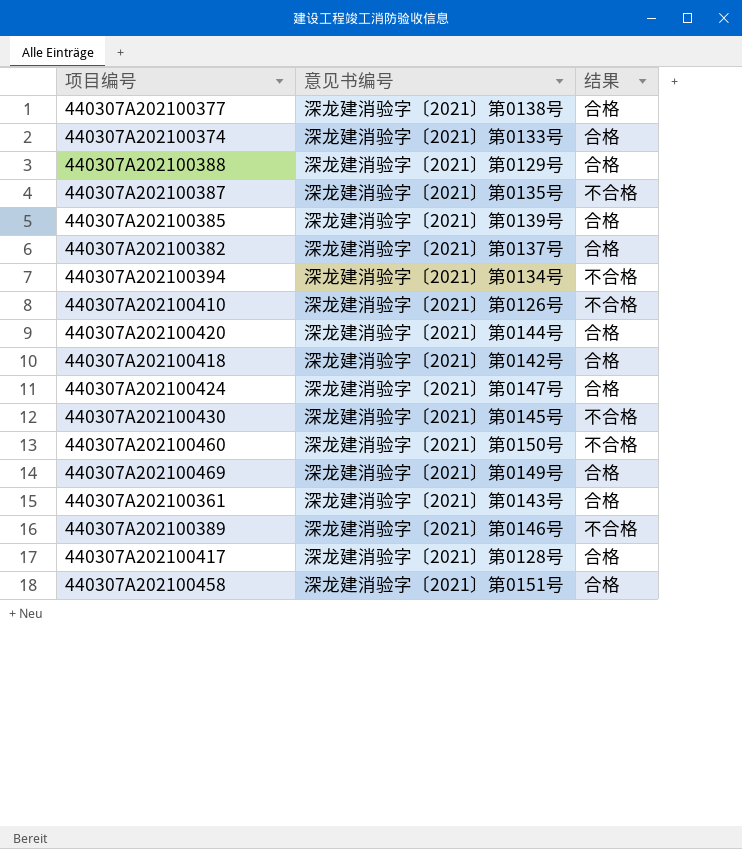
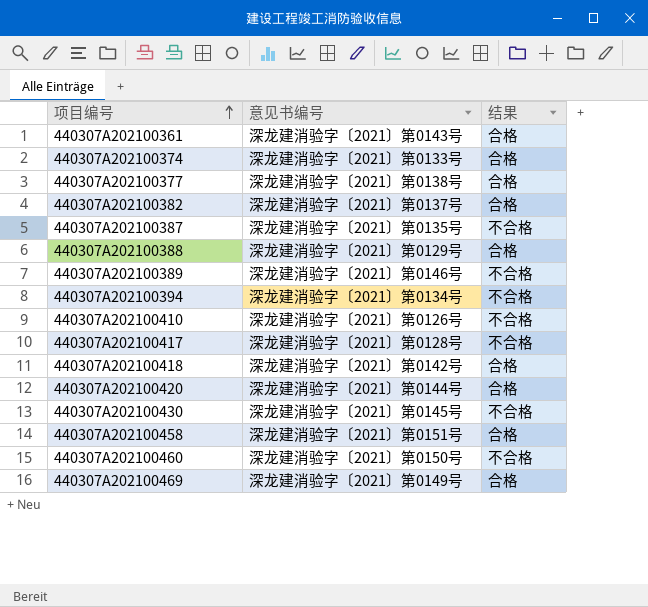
row order: none -> 项目编号 ascending
row 440307A202100385: 深龙建消验字〔2021〕第0139号 | 合格 -> none
row 440307A202100424: 深龙建消验字〔2021〕第0147号 | 合格 -> none
440307A202100417 | 结果: 合格 -> 不合格

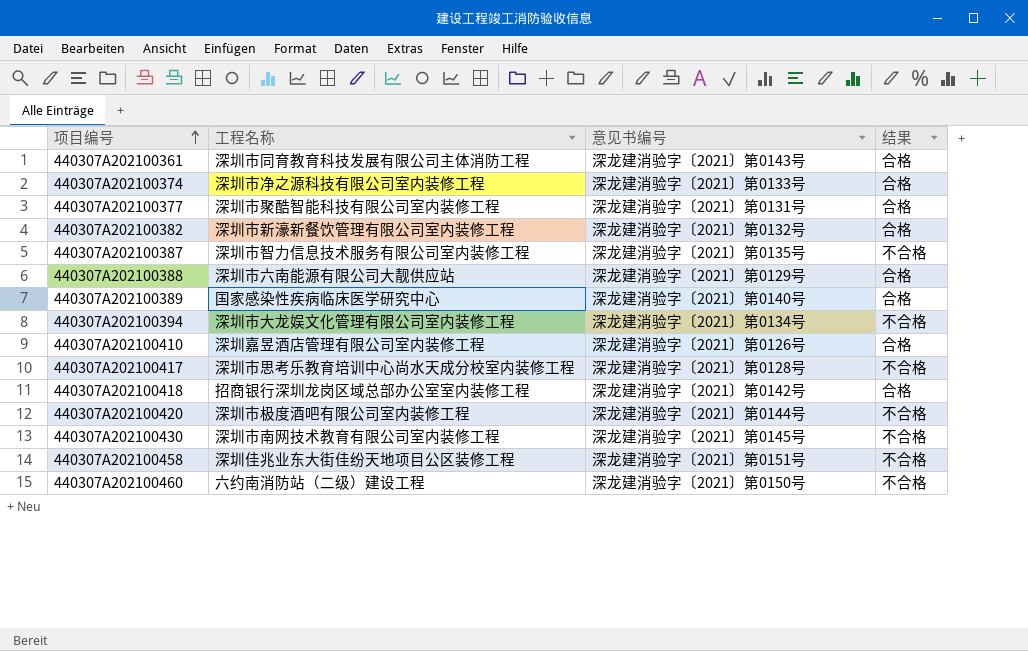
column 工程名称 | position: none -> 2
row 440307A202100469: 深龙建消验字〔2021〕第0149号 | 合格 -> none
440307A202100377 | 意见书编号: 深龙建消验字〔2021〕第0138号 -> 深龙建消验字〔2021〕第0131号
440307A202100382 | 意见书编号: 深龙建消验字〔2021〕第0137号 -> 深龙建消验字〔2021〕第0132号
440307A202100389 | 意见书编号: 深龙建消验字〔2021〕第0146号 -> 深龙建消验字〔2021〕第0140号
440307A202100389 | 结果: 不合格 -> 合格
440307A202100410 | 结果: 不合格 -> 合格
440307A202100420 | 结果: 合格 -> 不合格
440307A202100458 | 结果: 合格 -> 不合格

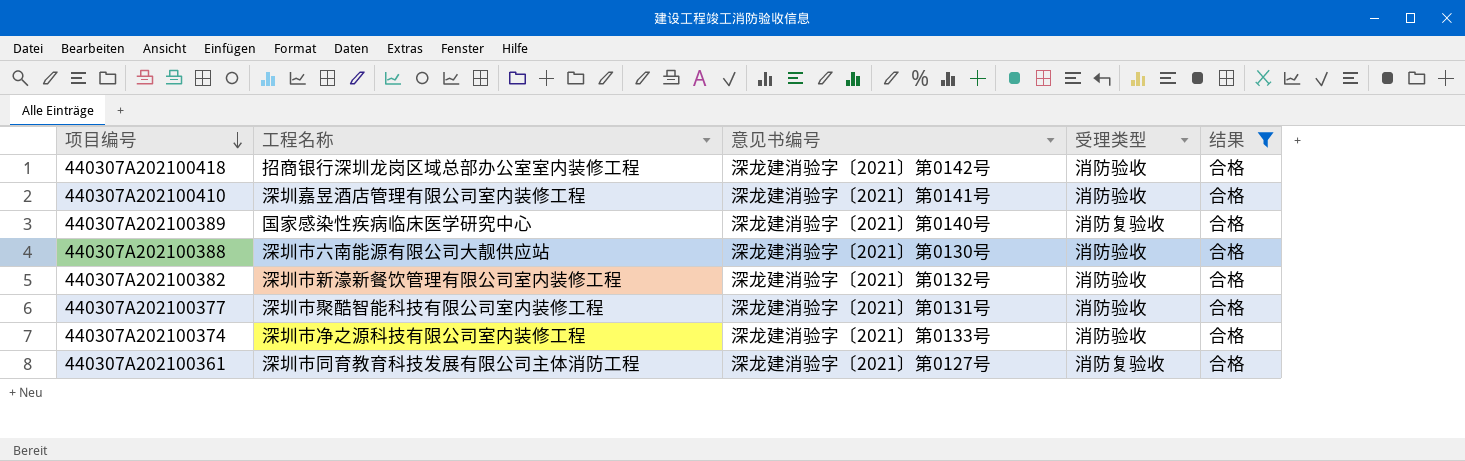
filter: none -> 结果 = 合格
row order: 项目编号 ascending -> 项目编号 descending
column 受理类型 | position: none -> 4
440307A202100410 | 意见书编号: 深龙建消验字〔2021〕第0126号 -> 深龙建消验字〔2021〕第0141号
440307A202100388 | 意见书编号: 深龙建消验字〔2021〕第0129号 -> 深龙建消验字〔2021〕第0130号
440307A202100361 | 意见书编号: 深龙建消验字〔2021〕第0143号 -> 深龙建消验字〔2021〕第0127号

